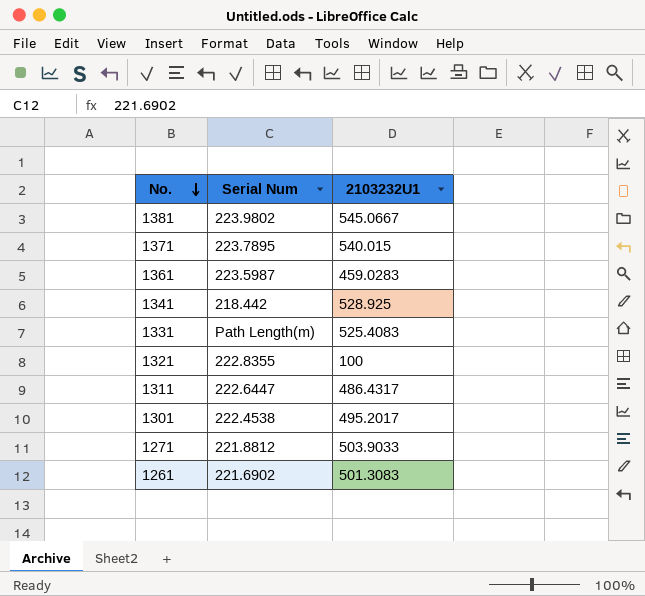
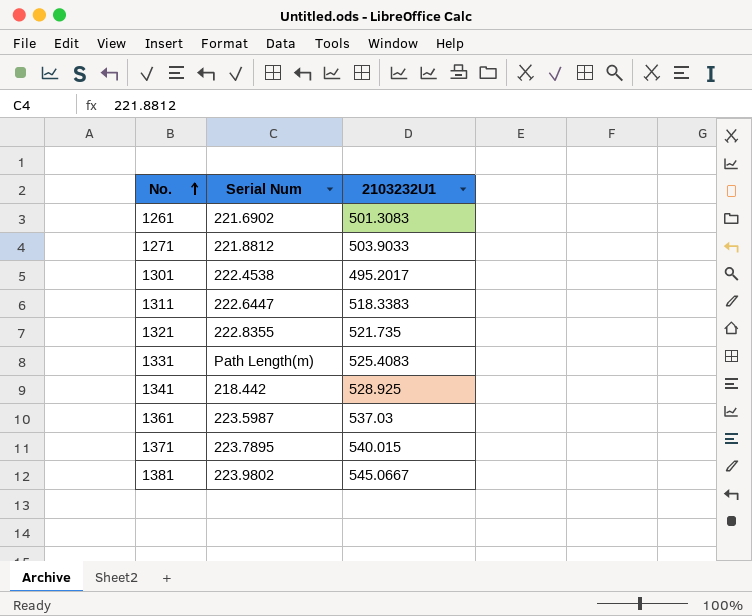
row order: No. descending -> No. ascending
1311 | 2103232U1: 486.4317 -> 518.3383
1321 | 2103232U1: 100 -> 521.735
1361 | 2103232U1: 459.0283 -> 537.03

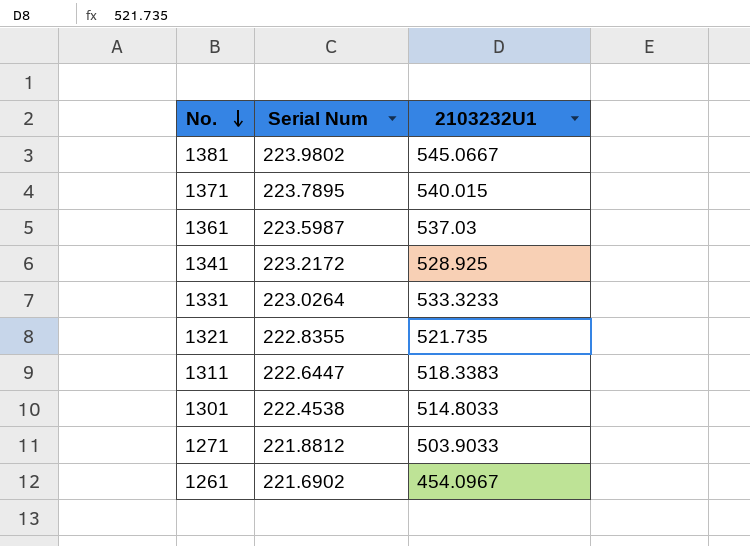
row order: No. ascending -> No. descending
1341 | Serial Num: 218.442 -> 223.2172
1331 | Serial Num: Path Length(m) -> 223.0264
1331 | 2103232U1: 525.4083 -> 533.3233
1301 | 2103232U1: 495.2017 -> 514.8033
1261 | 2103232U1: 501.3083 -> 454.0967

